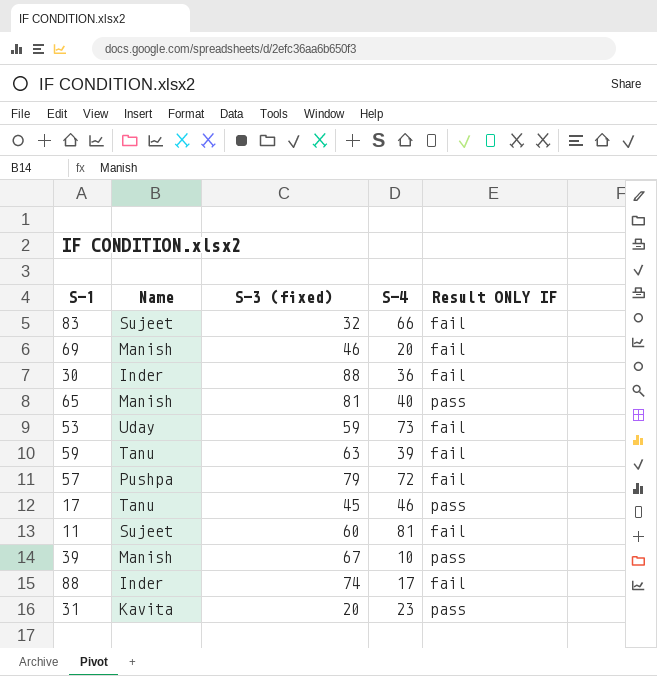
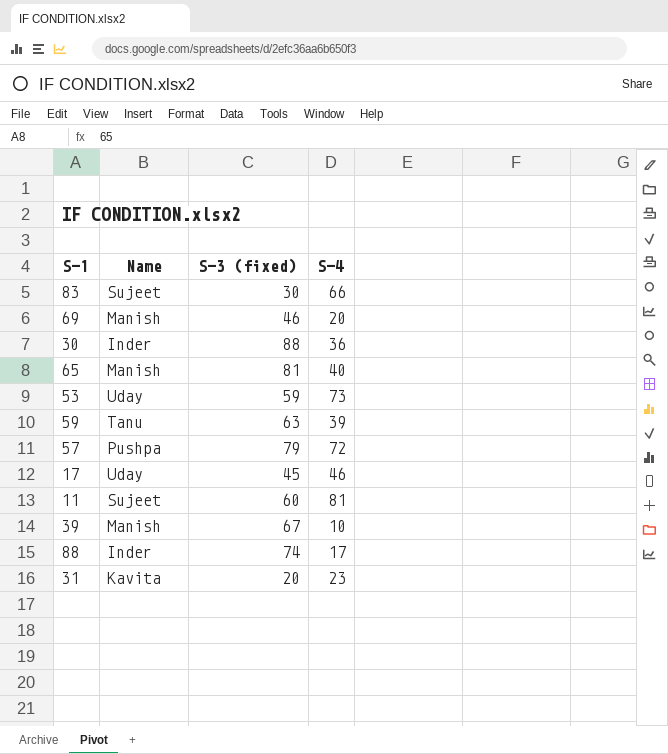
column Result ONLY IF | position: 5 -> none
83 | S-3 (fixed): 32 -> 30
17 | Name: Tanu -> Uday

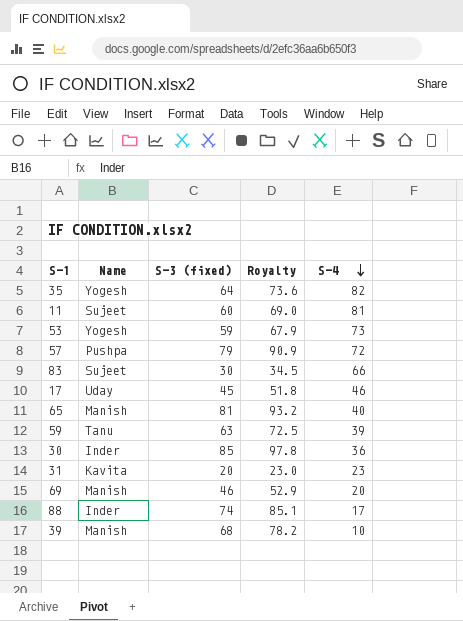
row order: none -> S-4 descending
column Royalty | formula: none -> [S-3 (fixed)] * 1.15
row 35: none -> Yogesh | 64 | 73.6 | 82
53 | Name: Uday -> Yogesh
30 | S-3 (fixed): 88 -> 85
39 | S-3 (fixed): 67 -> 68

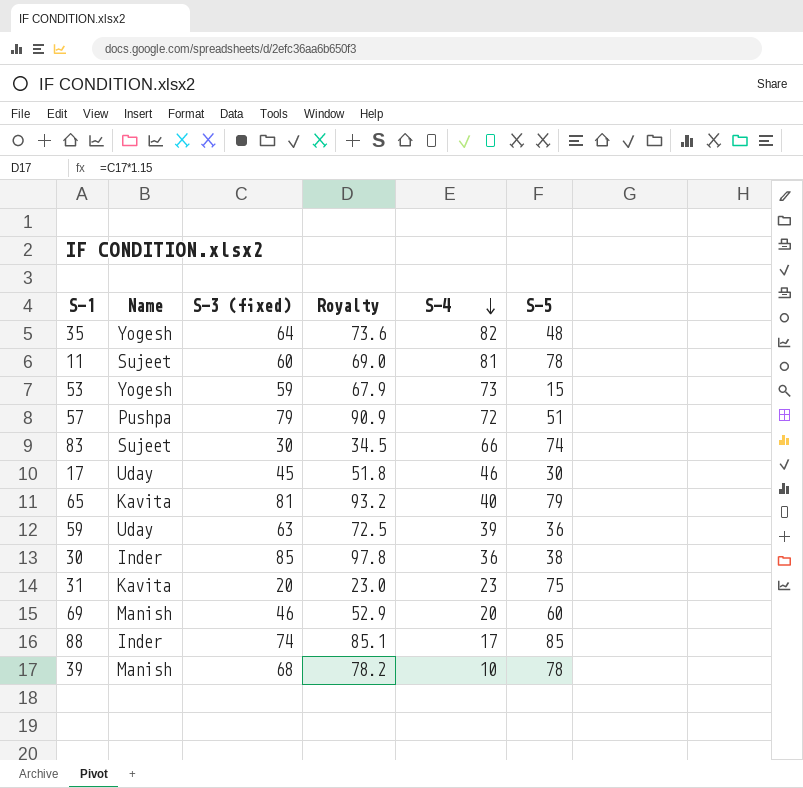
column S-5 | position: none -> 6
65 | Name: Manish -> Kavita
59 | Name: Tanu -> Uday

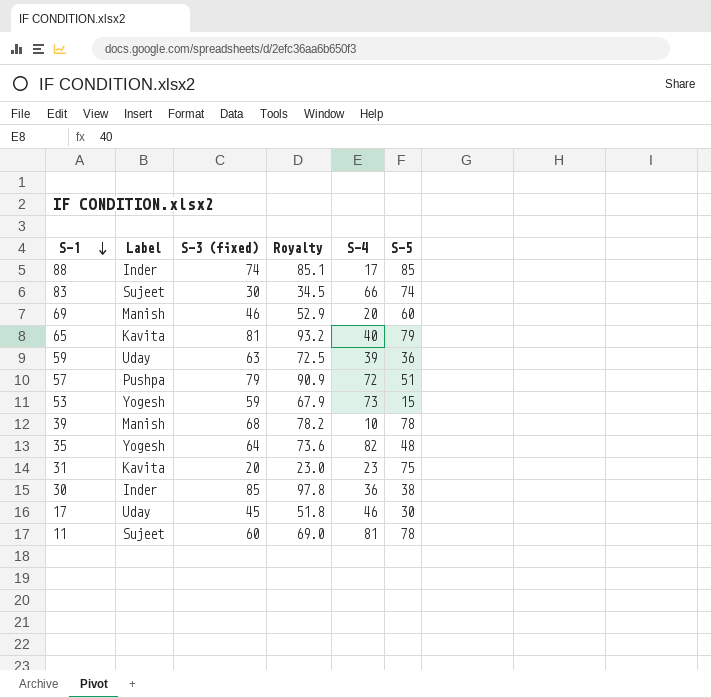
row order: S-4 descending -> S-1 descending
column name: Name -> Label

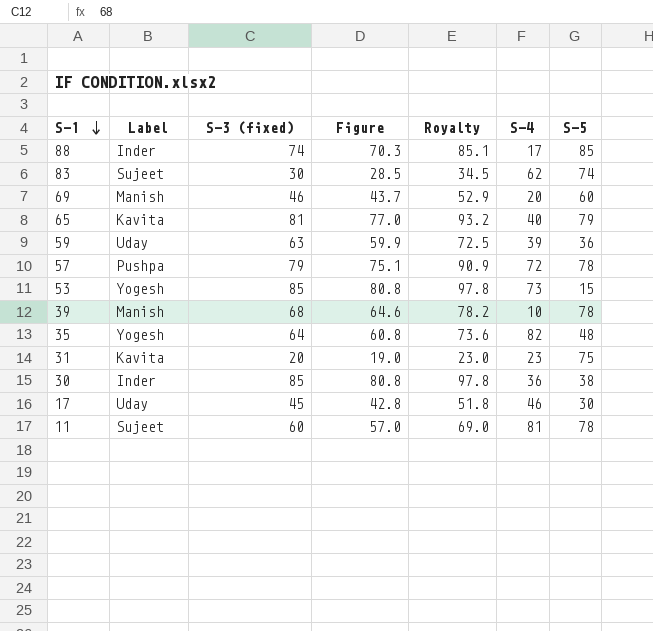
column Figure | formula: none -> [S-3 (fixed)] * 0.95
83 | S-4: 66 -> 62
57 | S-5: 51 -> 78
53 | S-3 (fixed): 59 -> 85
53 | Royalty: 67.9 -> 97.8

